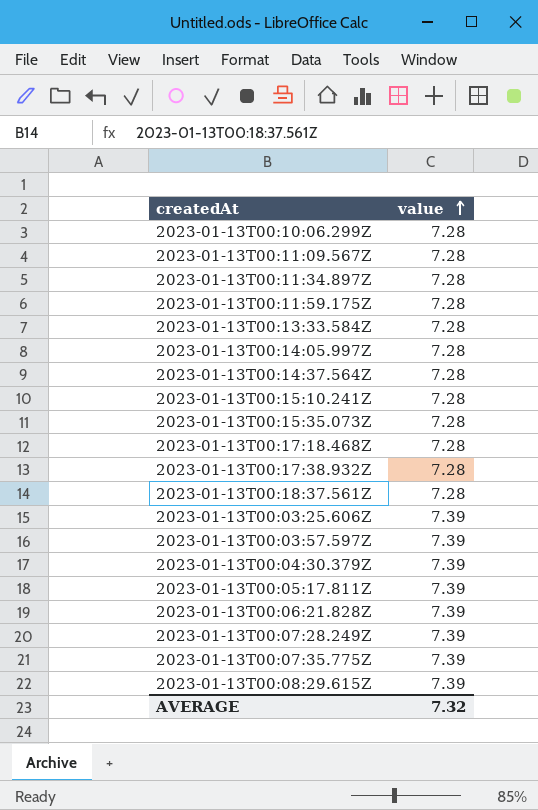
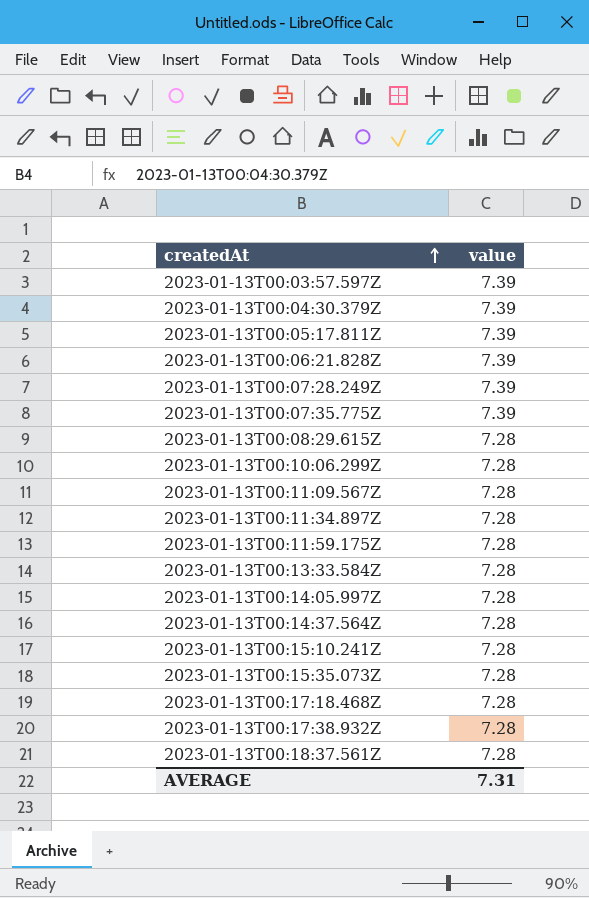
row order: value ascending -> createdAt ascending
row 2023-01-13T00:03:25.606Z: 7.39 -> none
2023-01-13T00:08:29.615Z | value: 7.39 -> 7.28
AVERAGE | value: 7.32 -> 7.31

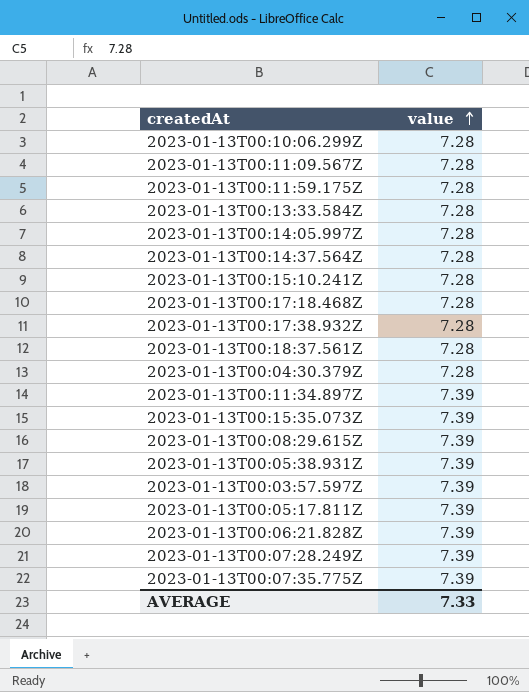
row order: createdAt ascending -> value ascending
2023-01-13T00:04:30.379Z | value: 7.39 -> 7.28
2023-01-13T00:11:34.897Z | value: 7.28 -> 7.39
2023-01-13T00:15:35.073Z | value: 7.28 -> 7.39
2023-01-13T00:08:29.615Z | value: 7.28 -> 7.39
row 2023-01-13T00:05:38.931Z: none -> 7.39
AVERAGE | value: 7.31 -> 7.33

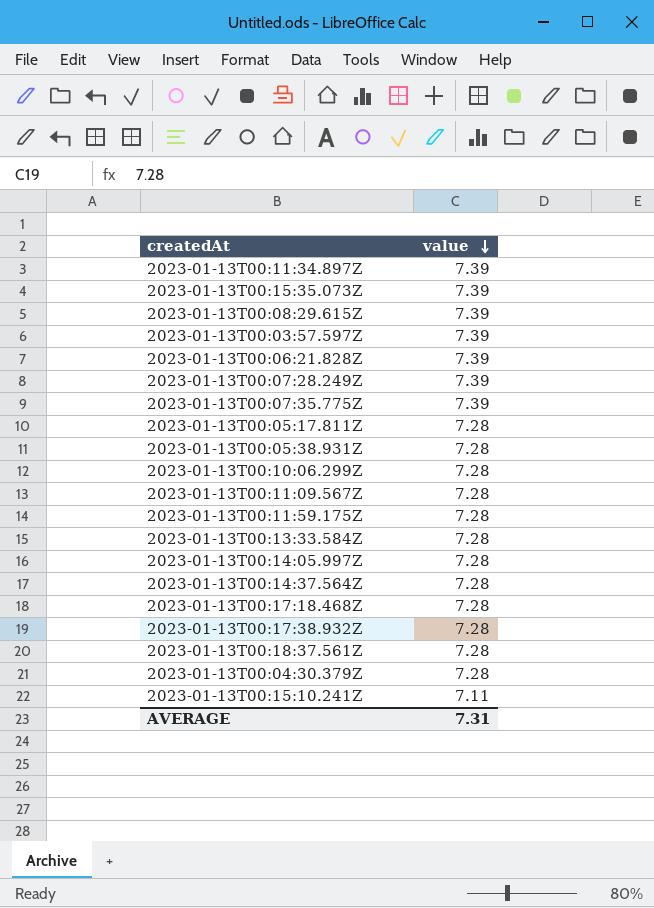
row order: value ascending -> value descending
2023-01-13T00:05:17.811Z | value: 7.39 -> 7.28
2023-01-13T00:05:38.931Z | value: 7.39 -> 7.28
2023-01-13T00:15:10.241Z | value: 7.28 -> 7.11
AVERAGE | value: 7.33 -> 7.31

